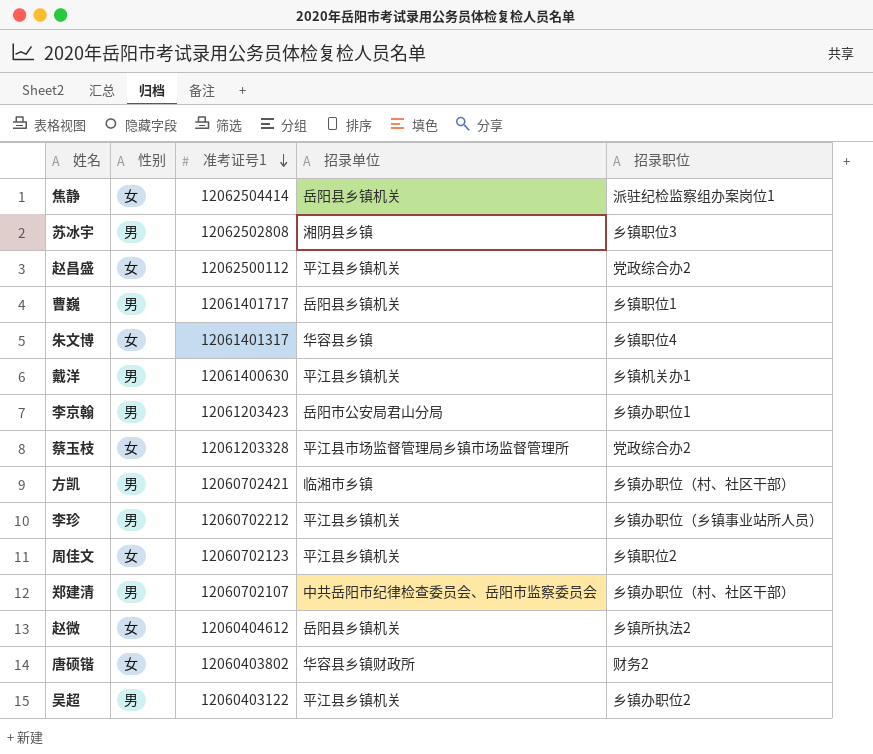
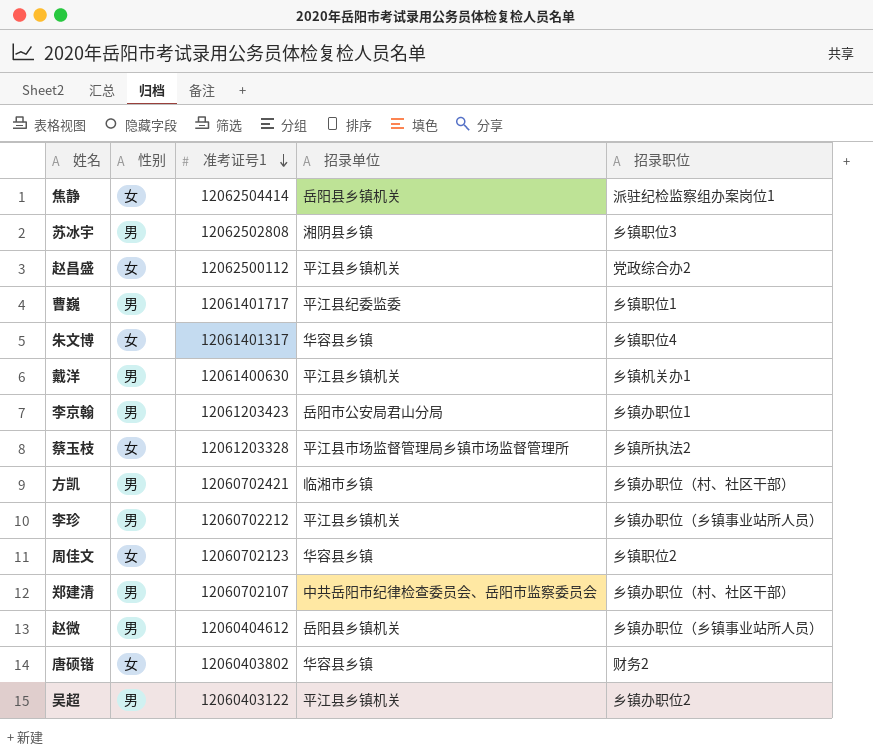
曹巍 | 招录单位: 岳阳县乡镇机关 -> 平江县纪委监委
蔡玉枝 | 招录职位: 党政综合办2 -> 乡镇所执法2
周佳文 | 招录单位: 平江县乡镇机关 -> 华容县乡镇
赵微 | 性别: 女 -> 男
赵微 | 招录职位: 乡镇所执法2 -> 乡镇办职位（乡镇事业站所人员）
唐硕锴 | 招录单位: 华容县乡镇财政所 -> 华容县乡镇

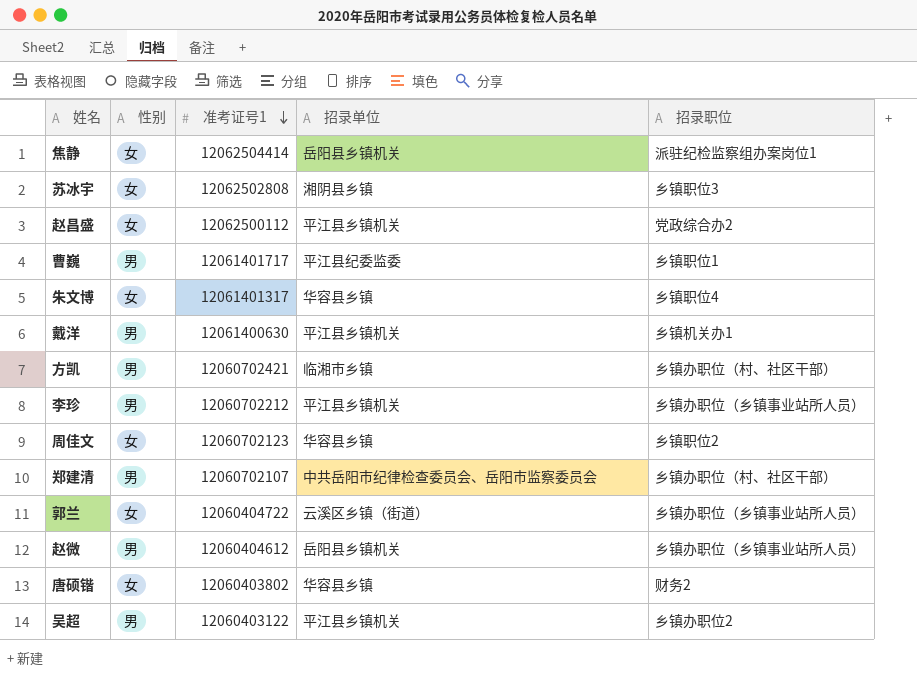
row 李京翰: 男 | 12061203423 | 岳阳市公安局君山分局 | 乡镇办职位1 -> none
row 蔡玉枝: 女 | 12061203328 | 平江县市场监督管理局乡镇市场监督管理所 | 乡镇所执法2 -> none
苏冰宇 | 性别: 男 -> 女
row 郭兰: none -> 女 | 12060404722 | 云溪区乡镇（街道） | 乡镇办职位（乡镇事业站所人员）

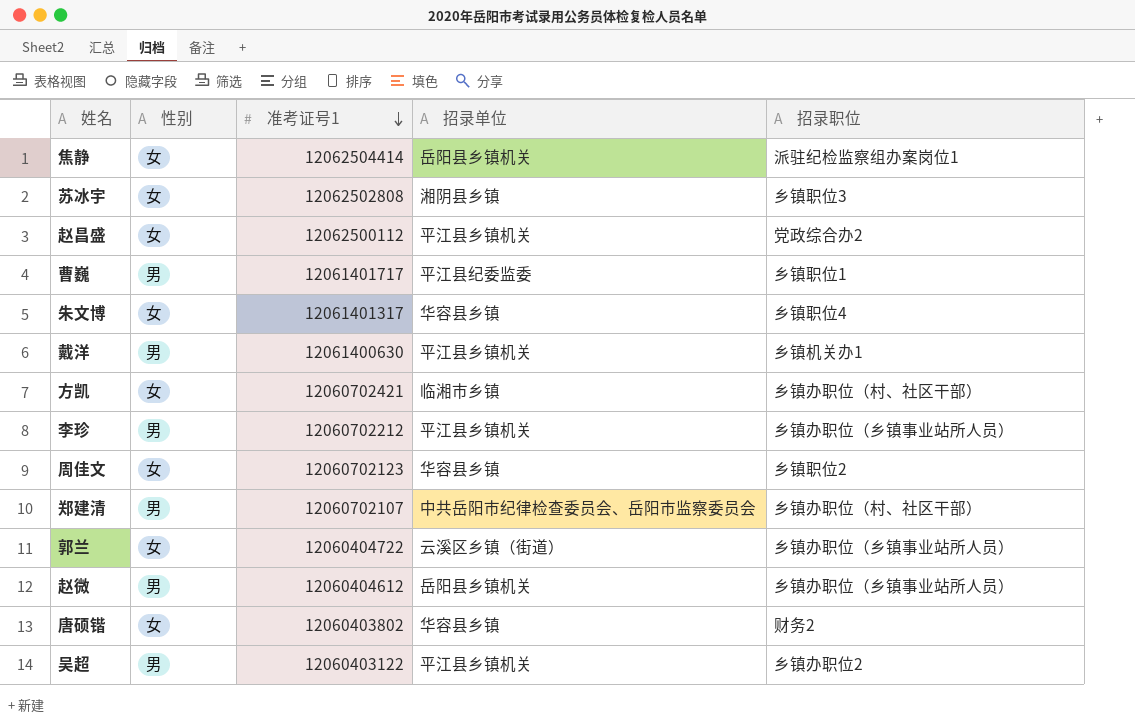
方凯 | 性别: 男 -> 女

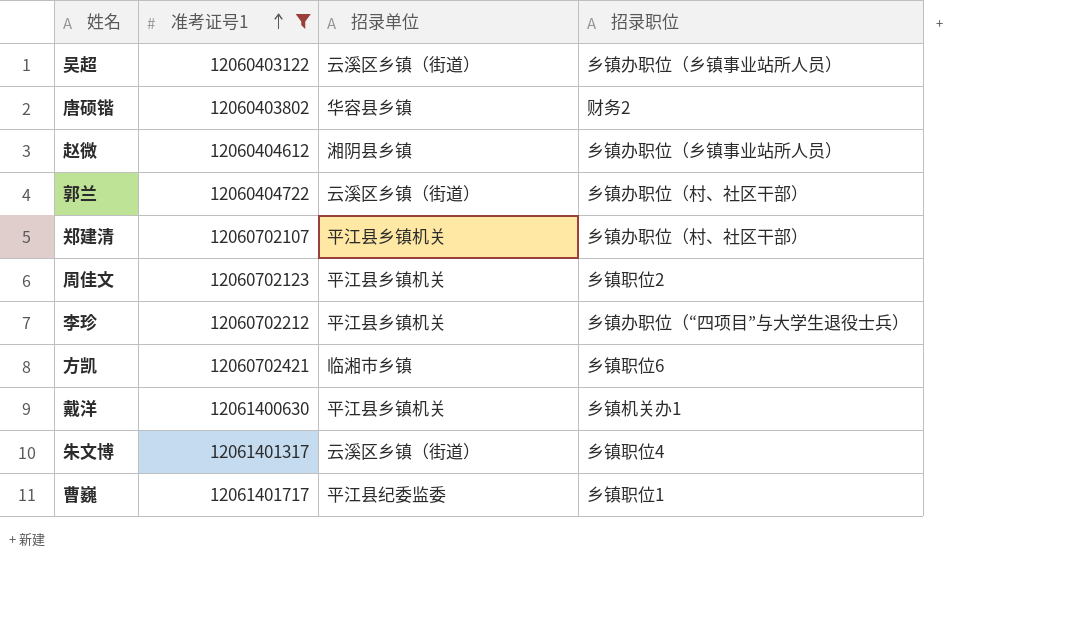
filter: none -> 准考证号1 <= 12061401717
row order: 准考证号1 descending -> 准考证号1 ascending
column 性别 | position: 2 -> none
吴超 | 招录单位: 平江县乡镇机关 -> 云溪区乡镇（街道）
吴超 | 招录职位: 乡镇办职位2 -> 乡镇办职位（乡镇事业站所人员）
赵微 | 招录单位: 岳阳县乡镇机关 -> 湘阴县乡镇
郭兰 | 招录职位: 乡镇办职位（乡镇事业站所人员） -> 乡镇办职位（村、社区干部）
郑建清 | 招录单位: 中共岳阳市纪律检查委员会、岳阳市监察委员会 -> 平江县乡镇机关
周佳文 | 招录单位: 华容县乡镇 -> 平江县乡镇机关
李珍 | 招录职位: 乡镇办职位（乡镇事业站所人员） -> 乡镇办职位（“四项目”与大学生退役士兵）
方凯 | 招录职位: 乡镇办职位（村、社区干部） -> 乡镇职位6
朱文博 | 招录单位: 华容县乡镇 -> 云溪区乡镇（街道）

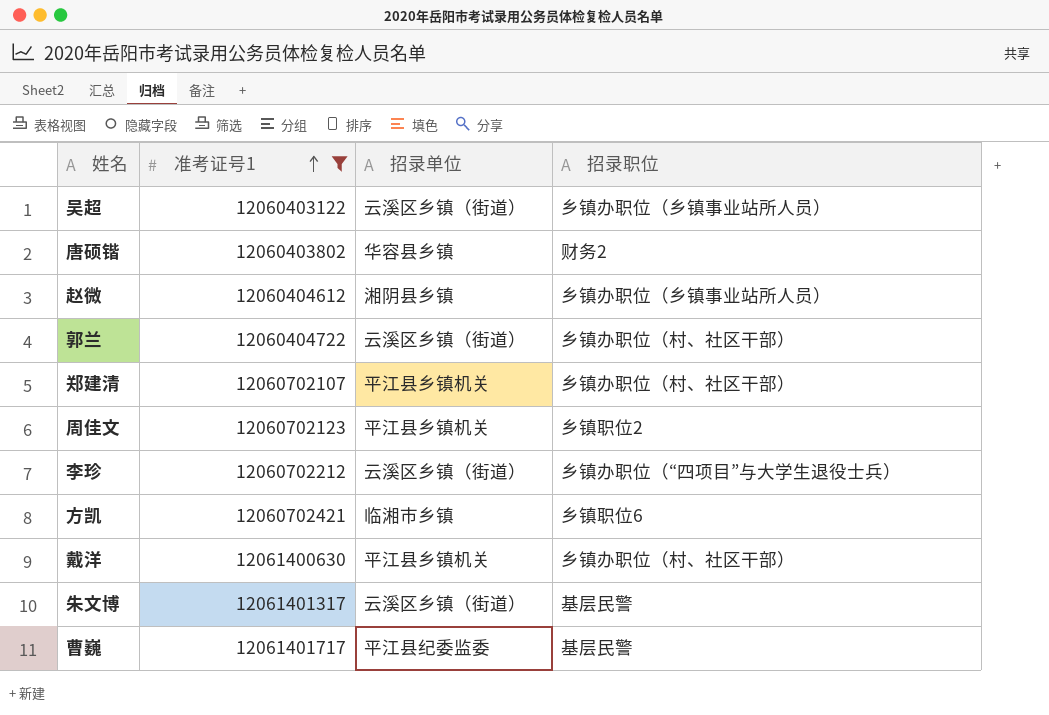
李珍 | 招录单位: 平江县乡镇机关 -> 云溪区乡镇（街道）
戴洋 | 招录职位: 乡镇机关办1 -> 乡镇办职位（村、社区干部）
朱文博 | 招录职位: 乡镇职位4 -> 基层民警
曹巍 | 招录职位: 乡镇职位1 -> 基层民警

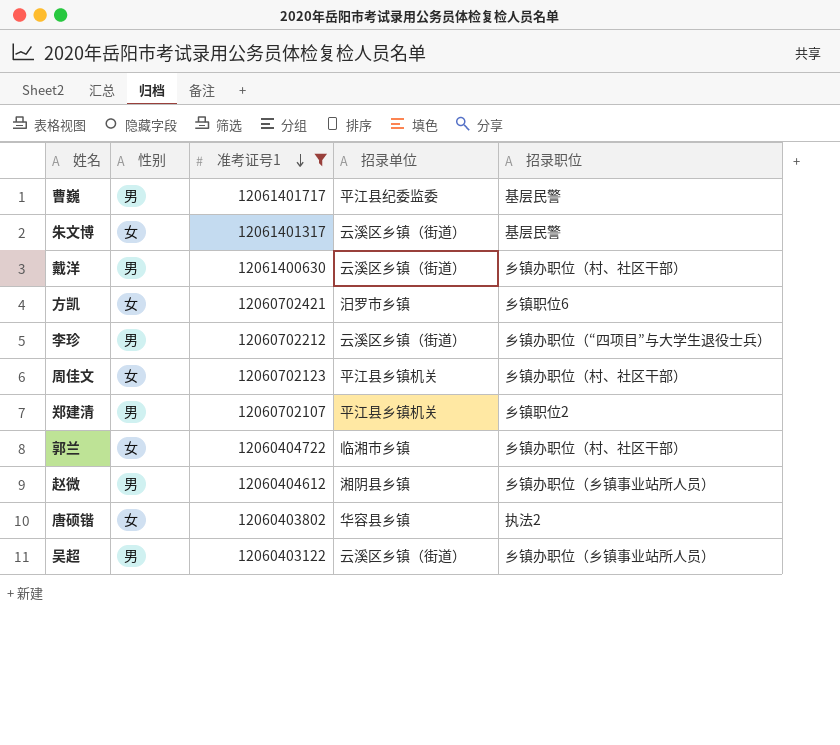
row order: 准考证号1 ascending -> 准考证号1 descending
column 性别 | position: none -> 2
戴洋 | 招录单位: 平江县乡镇机关 -> 云溪区乡镇（街道）
方凯 | 招录单位: 临湘市乡镇 -> 汨罗市乡镇
周佳文 | 招录职位: 乡镇职位2 -> 乡镇办职位（村、社区干部）
郑建清 | 招录职位: 乡镇办职位（村、社区干部） -> 乡镇职位2
郭兰 | 招录单位: 云溪区乡镇（街道） -> 临湘市乡镇
唐硕锴 | 招录职位: 财务2 -> 执法2

